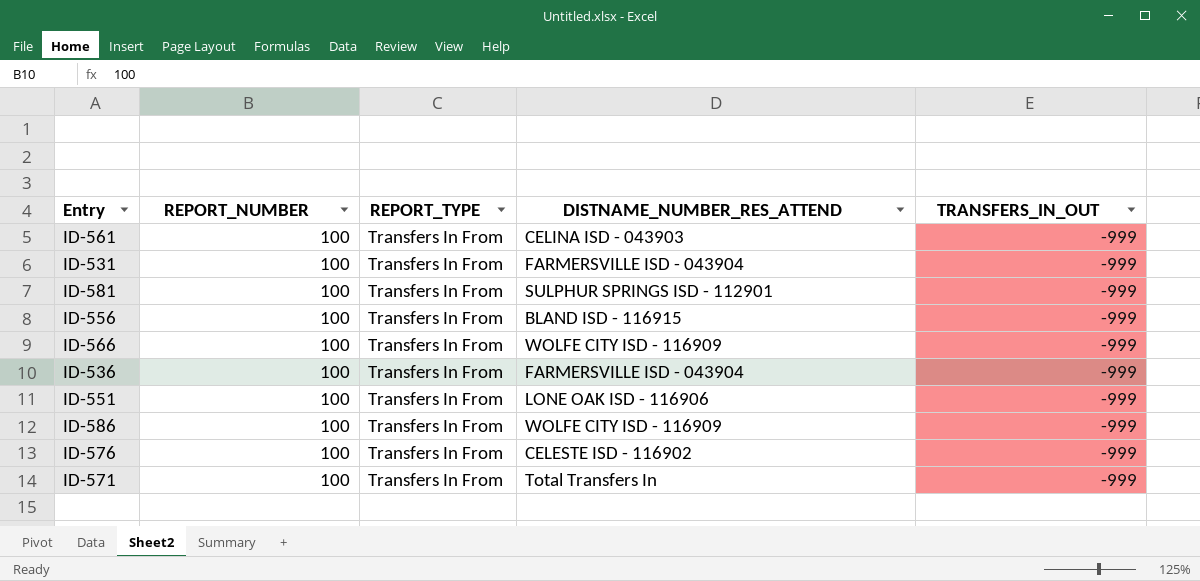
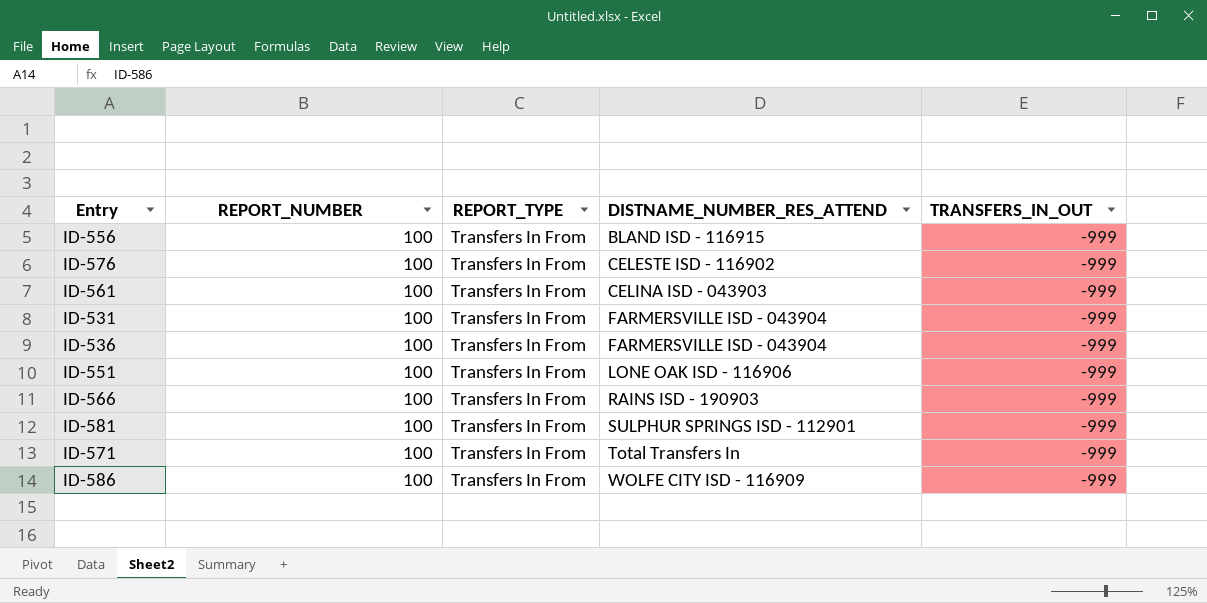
row order: none -> DISTNAME_NUMBER_RES_ATTEND ascending
ID-566 | DISTNAME_NUMBER_RES_ATTEND: WOLFE CITY ISD - 116909 -> RAINS ISD - 190903

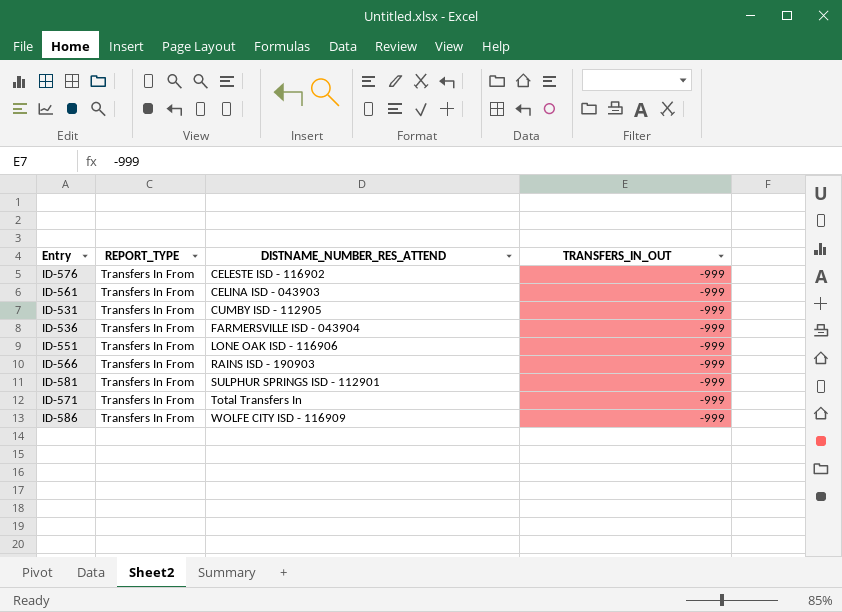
column REPORT_NUMBER | position: 2 -> none
row ID-556: 100 | Transfers In From | BLAND ISD - 116915 | -999 -> none
ID-531 | DISTNAME_NUMBER_RES_ATTEND: FARMERSVILLE ISD - 043904 -> CUMBY ISD - 112905

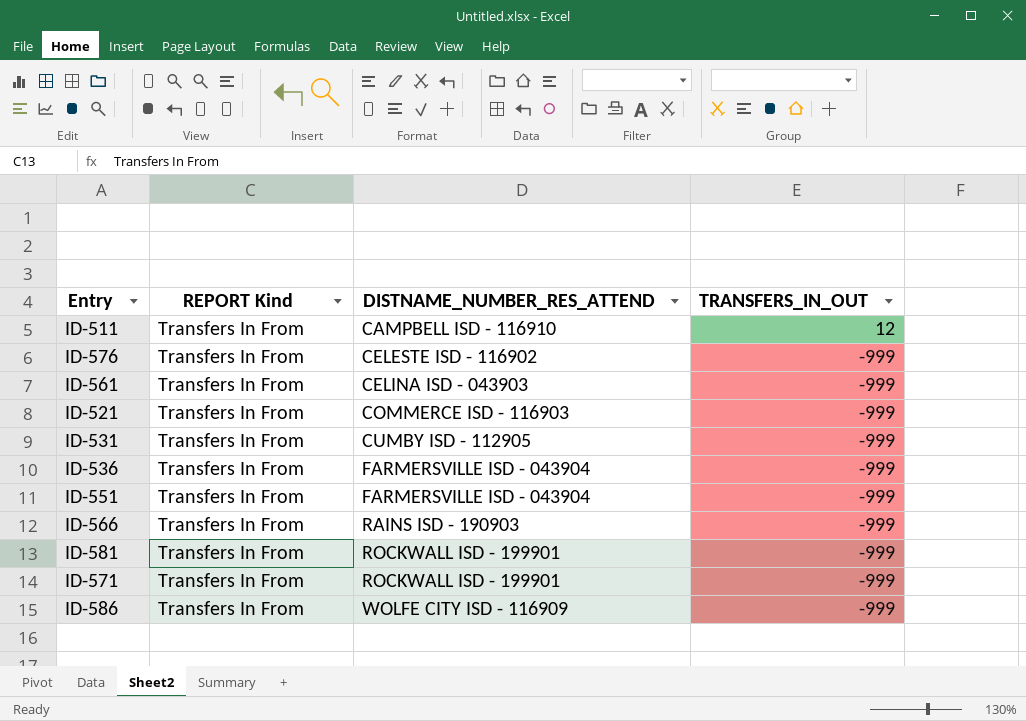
column name: REPORT_TYPE -> REPORT Kind
row ID-511: none -> Transfers In From | CAMPBELL ISD - 116910 | 12
row ID-521: none -> Transfers In From | COMMERCE ISD - 116903 | -999
ID-551 | DISTNAME_NUMBER_RES_ATTEND: LONE OAK ISD - 116906 -> FARMERSVILLE ISD - 043904
ID-581 | DISTNAME_NUMBER_RES_ATTEND: SULPHUR SPRINGS ISD - 112901 -> ROCKWALL ISD - 199901
ID-571 | DISTNAME_NUMBER_RES_ATTEND: Total Transfers In -> ROCKWALL ISD - 199901

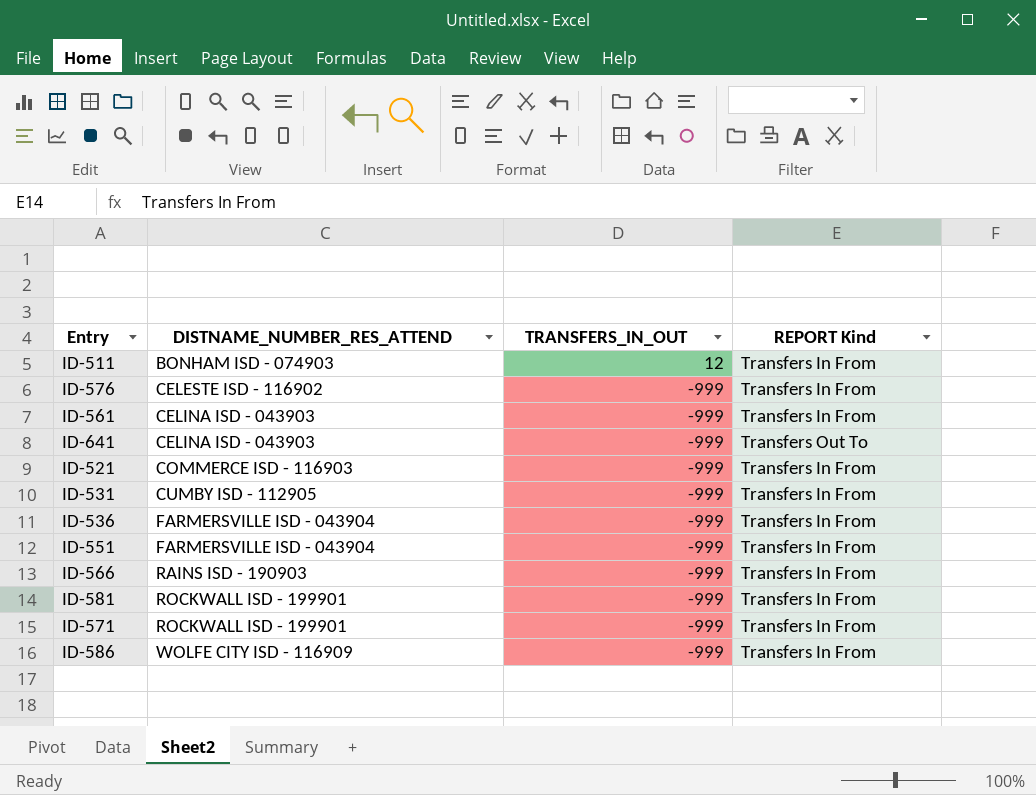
column REPORT Kind | position: 2 -> 4
ID-511 | DISTNAME_NUMBER_RES_ATTEND: CAMPBELL ISD - 116910 -> BONHAM ISD - 074903
row ID-641: none -> CELINA ISD - 043903 | -999 | Transfers Out To

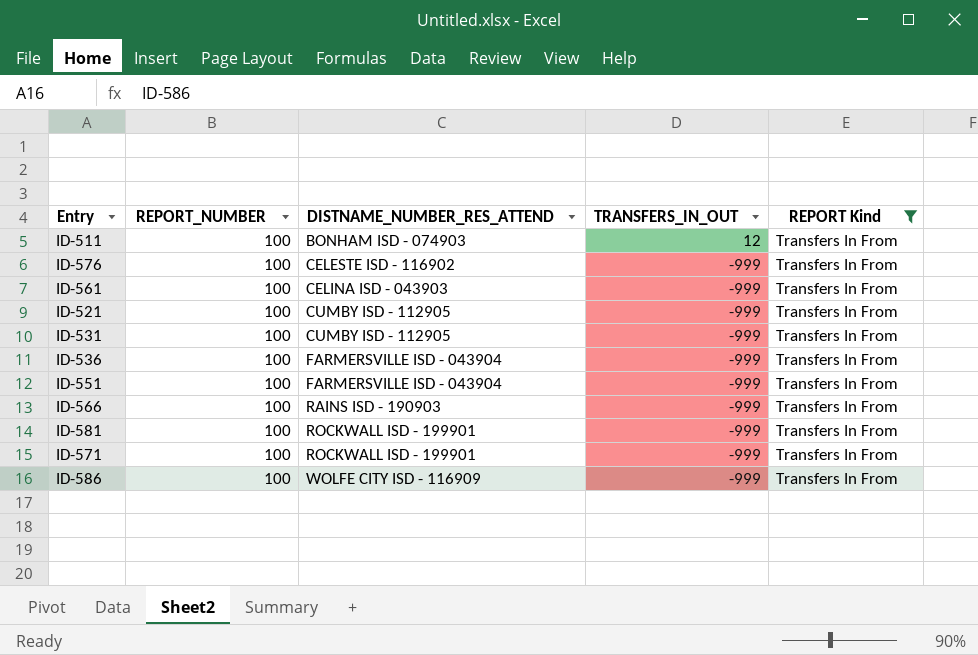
filter: none -> REPORT Kind = Transfers In From
column REPORT_NUMBER | position: none -> 2
ID-521 | DISTNAME_NUMBER_RES_ATTEND: COMMERCE ISD - 116903 -> CUMBY ISD - 112905

